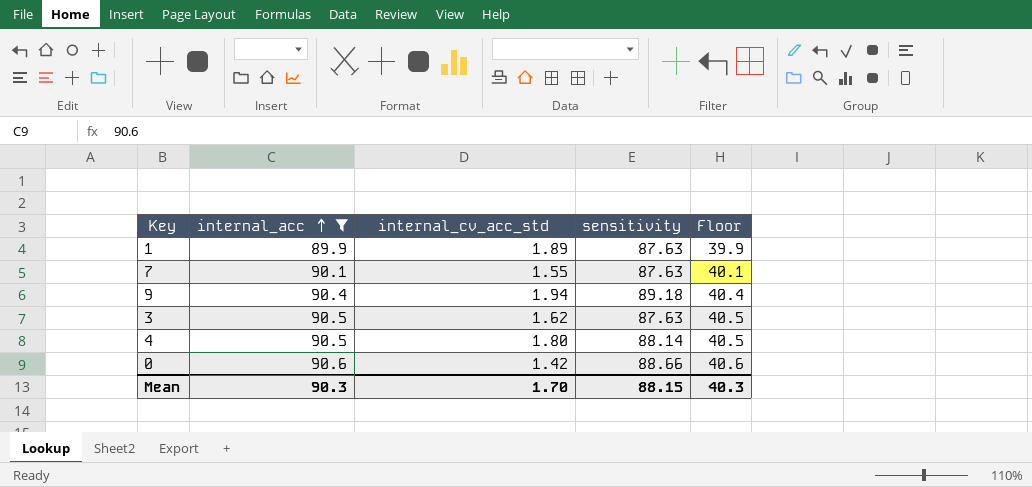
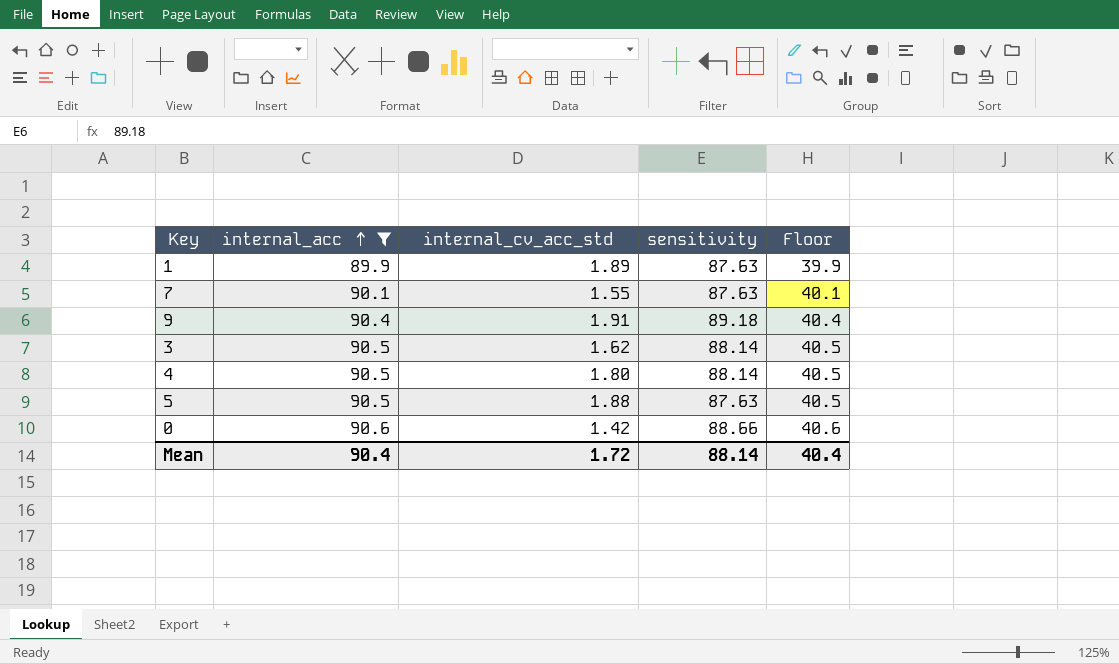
9 | internal_cv_acc_std: 1.94 -> 1.91
3 | sensitivity: 87.63 -> 88.14
row 5: none -> 90.5 | 1.88 | 87.63 | 40.5
Mean | internal_acc: 90.3 -> 90.4
Mean | internal_cv_acc_std: 1.70 -> 1.72
Mean | sensitivity: 88.15 -> 88.14
Mean | Floor: 40.3 -> 40.4

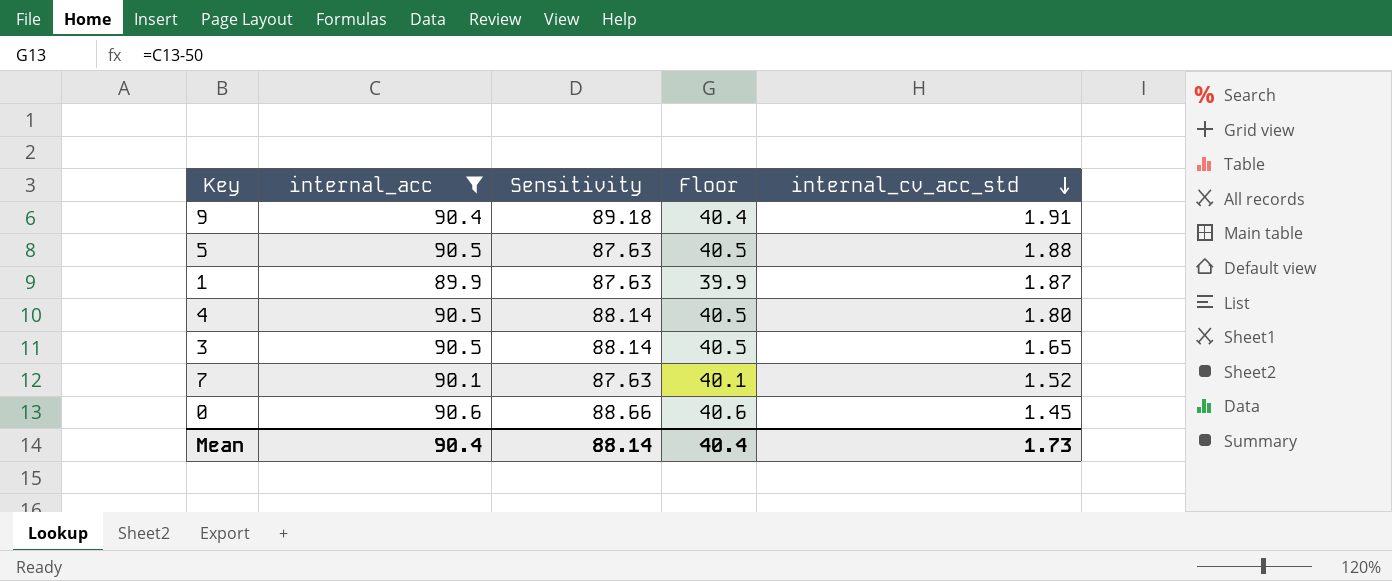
row order: internal_acc ascending -> internal_cv_acc_std descending
column name: sensitivity -> Sensitivity
column internal_cv_acc_std | position: 3 -> 5
1 | internal_cv_acc_std: 1.89 -> 1.87
3 | internal_cv_acc_std: 1.62 -> 1.65
7 | internal_cv_acc_std: 1.55 -> 1.52
0 | internal_cv_acc_std: 1.42 -> 1.45
Mean | internal_cv_acc_std: 1.72 -> 1.73

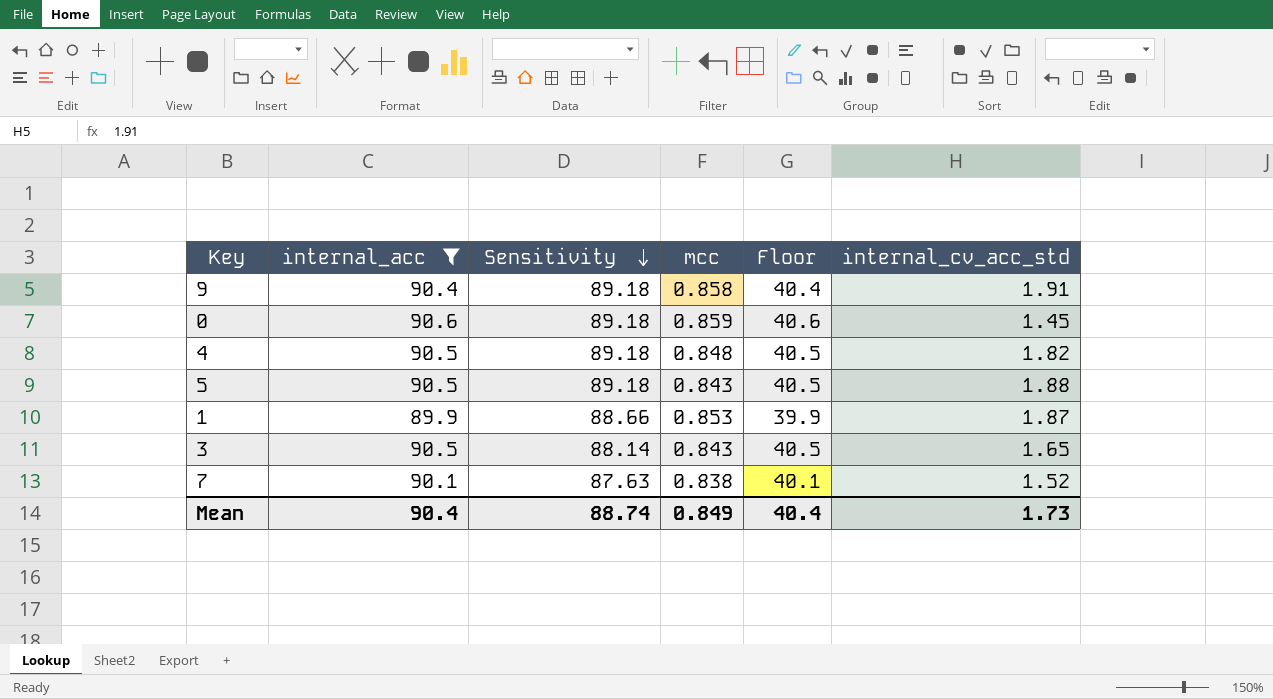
row order: internal_cv_acc_std descending -> Sensitivity descending
column mcc | position: none -> 4
0 | Sensitivity: 88.66 -> 89.18
4 | Sensitivity: 88.14 -> 89.18
4 | internal_cv_acc_std: 1.80 -> 1.82
5 | Sensitivity: 87.63 -> 89.18
1 | Sensitivity: 87.63 -> 88.66
Mean | Sensitivity: 88.14 -> 88.74

